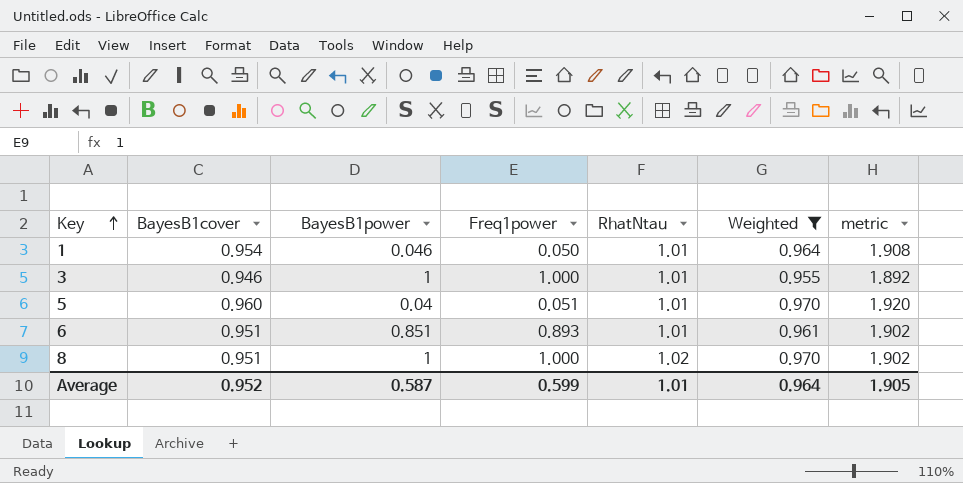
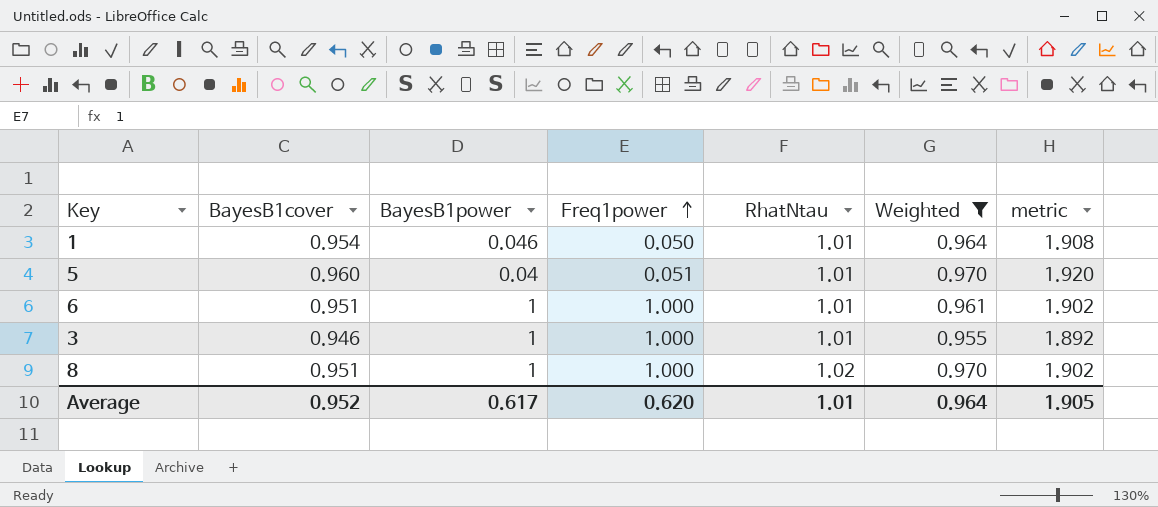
row order: Key ascending -> Freq1power ascending
6 | BayesB1power: 0.851 -> 1
6 | Freq1power: 0.893 -> 1.000
Average | BayesB1power: 0.587 -> 0.617
Average | Freq1power: 0.599 -> 0.620

